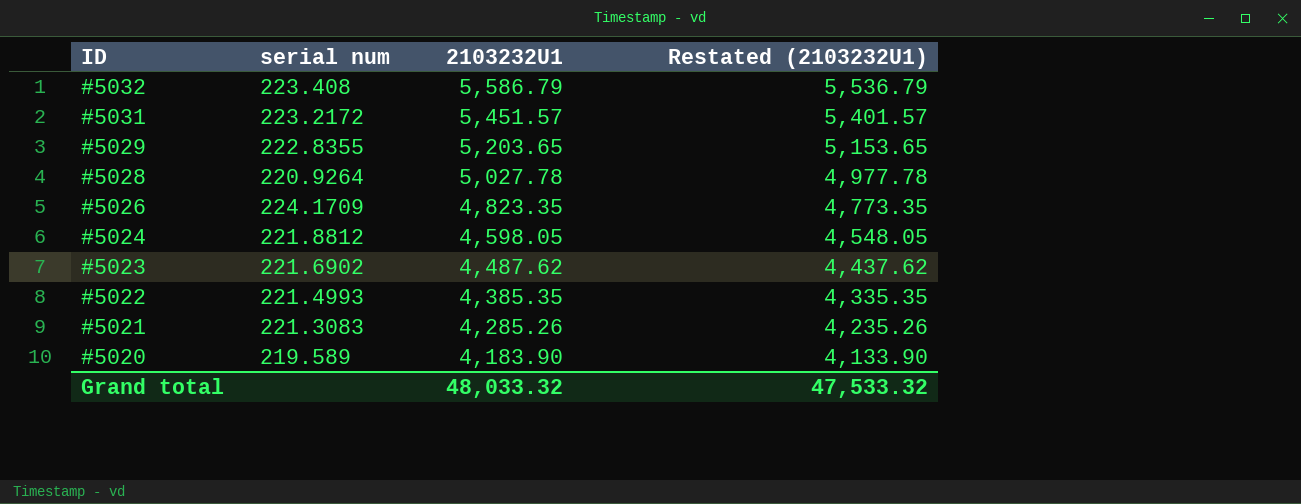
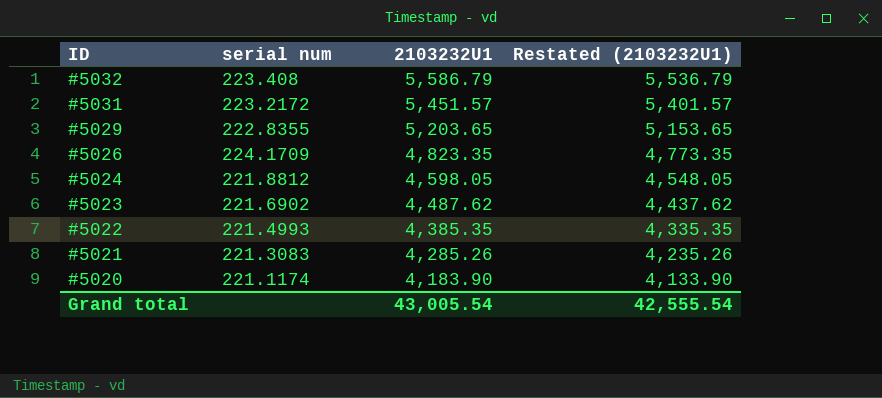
row #5028: 220.9264 | 5,027.78 | 4,977.78 -> none
#5020 | serial num: 219.589 -> 221.1174
Grand total | 2103232U1: 48,033.32 -> 43,005.54
Grand total | Restated (2103232U1): 47,533.32 -> 42,555.54

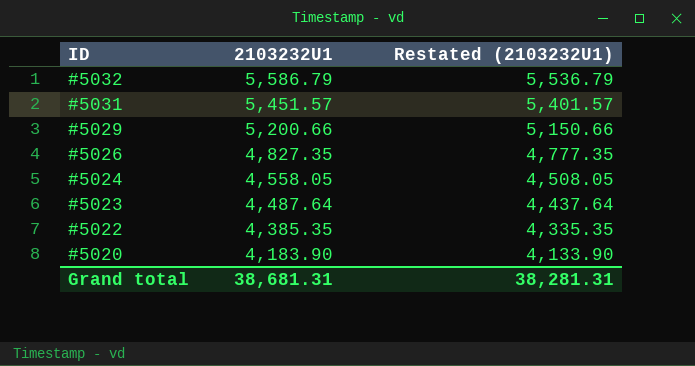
column serial num | position: 2 -> none
row #5021: 221.3083 | 4,285.26 | 4,235.26 -> none
#5029 | 2103232U1: 5,203.65 -> 5,200.66
#5029 | Restated (2103232U1): 5,153.65 -> 5,150.66
#5026 | 2103232U1: 4,823.35 -> 4,827.35
#5026 | Restated (2103232U1): 4,773.35 -> 4,777.35
#5024 | 2103232U1: 4,598.05 -> 4,558.05
#5024 | Restated (2103232U1): 4,548.05 -> 4,508.05
#5023 | 2103232U1: 4,487.62 -> 4,487.64
#5023 | Restated (2103232U1): 4,437.62 -> 4,437.64
Grand total | 2103232U1: 43,005.54 -> 38,681.31
Grand total | Restated (2103232U1): 42,555.54 -> 38,281.31

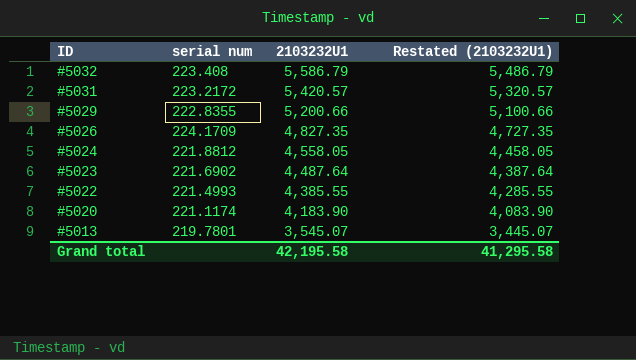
column serial num | position: none -> 2
column Restated (2103232U1) | formula: [2103232U1] - 50 -> [2103232U1] - 100
#5031 | 2103232U1: 5,451.57 -> 5,420.57
#5022 | 2103232U1: 4,385.35 -> 4,385.55
row #5013: none -> 219.7801 | 3,545.07 | 3,445.07
Grand total | 2103232U1: 38,681.31 -> 42,195.58
Grand total | Restated (2103232U1): 38,281.31 -> 41,295.58

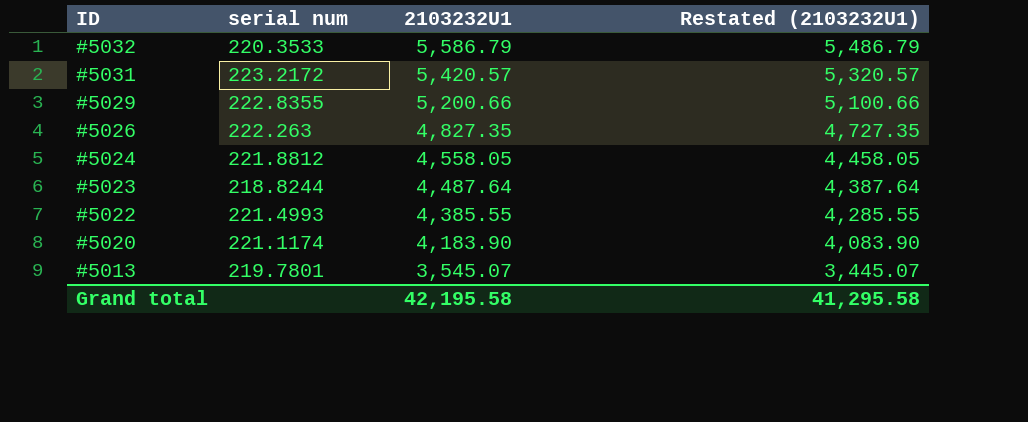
#5032 | serial num: 223.408 -> 220.3533
#5026 | serial num: 224.1709 -> 222.263
#5023 | serial num: 221.6902 -> 218.8244

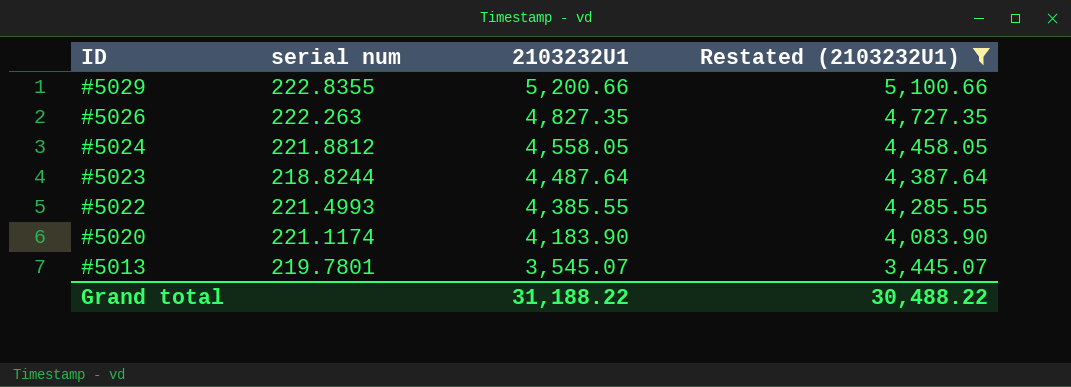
filter: none -> Restated (2103232U1) <= 5,100.66
Grand total | 2103232U1: 42,195.58 -> 31,188.22
Grand total | Restated (2103232U1): 41,295.58 -> 30,488.22

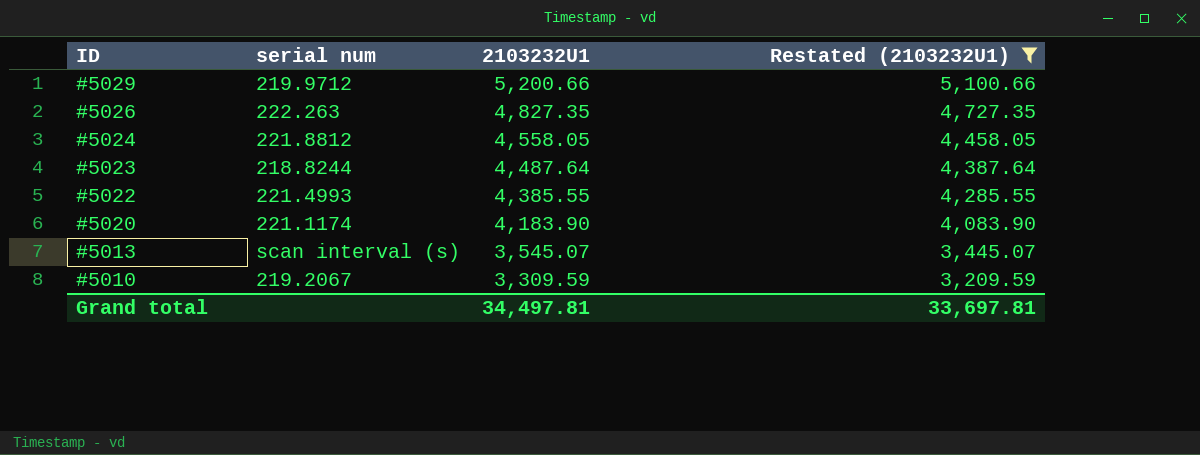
#5029 | serial num: 222.8355 -> 219.9712
#5013 | serial num: 219.7801 -> scan interval (s)
row #5010: none -> 219.2067 | 3,309.59 | 3,209.59
Grand total | 2103232U1: 31,188.22 -> 34,497.81
Grand total | Restated (2103232U1): 30,488.22 -> 33,697.81

